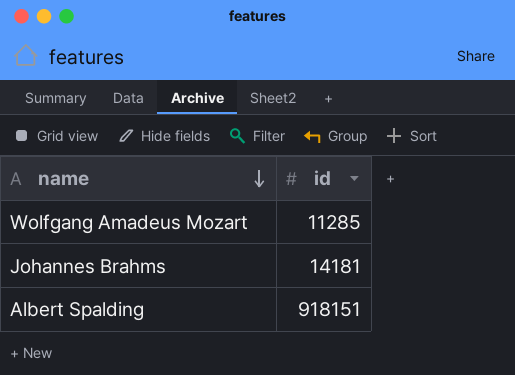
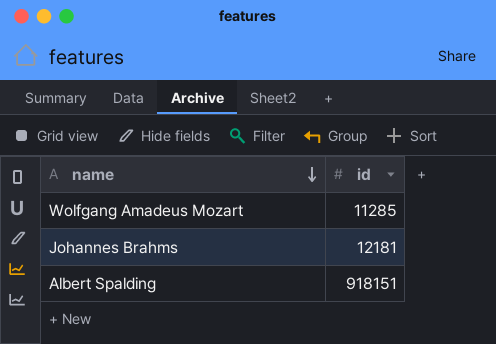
Johannes Brahms | id: 14181 -> 12181

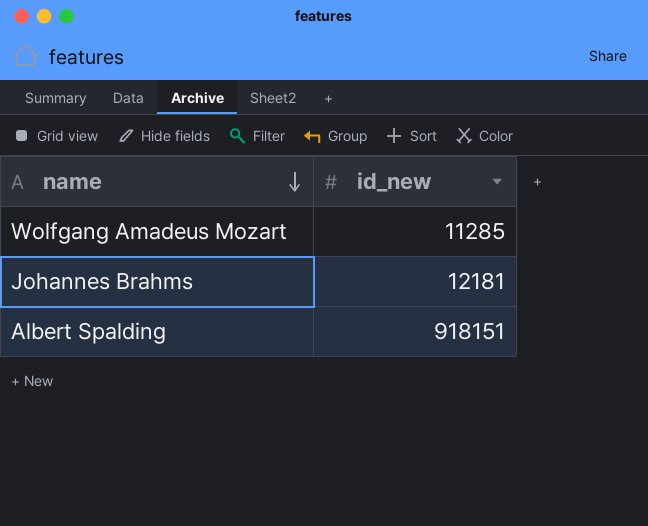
column name: id -> id_new

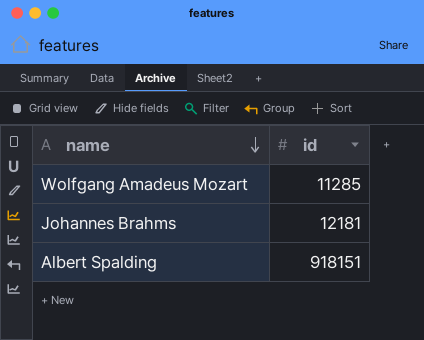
column name: id_new -> id

